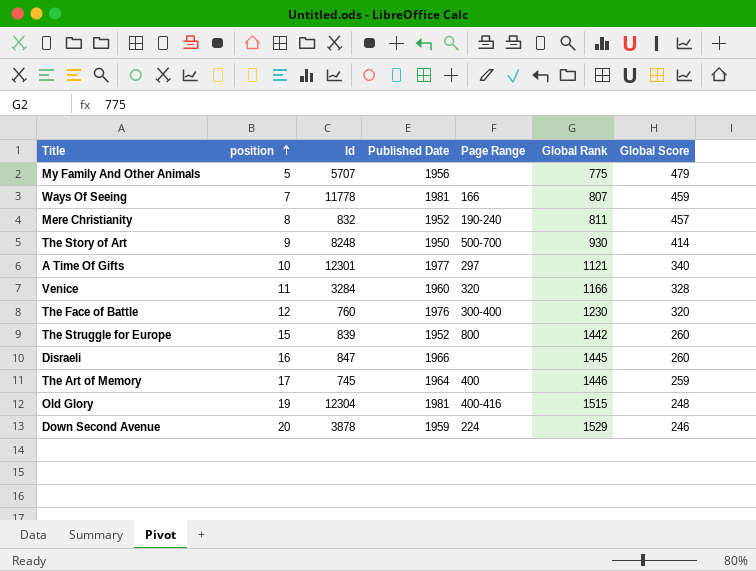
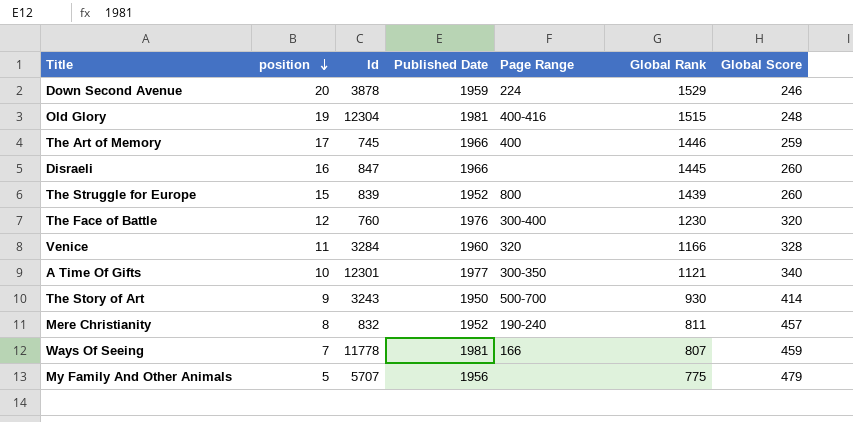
row order: position ascending -> position descending
The Art of Memory | Published Date: 1964 -> 1966
The Struggle for Europe | Global Rank: 1442 -> 1439
A Time Of Gifts | Page Range: 297 -> 300-350
The Story of Art | Id: 8248 -> 3243

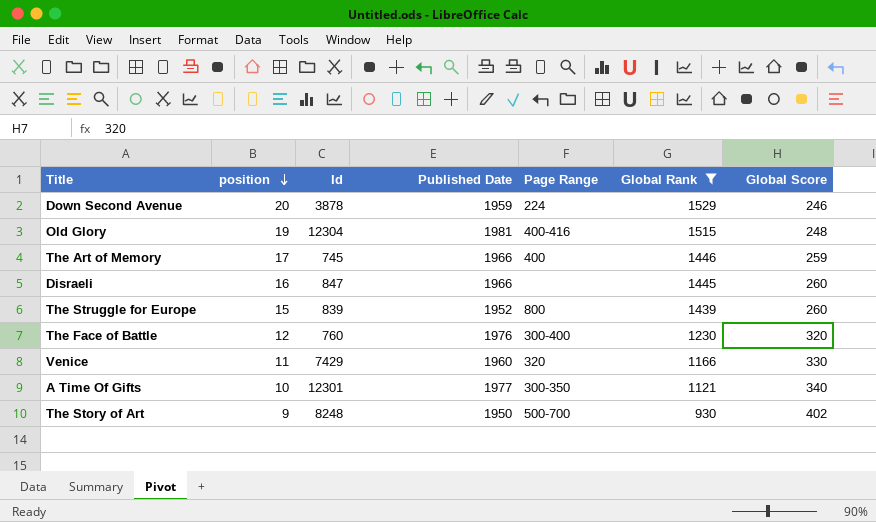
filter: none -> Global Rank >= 930
Venice | Id: 3284 -> 7429
Venice | Global Score: 328 -> 330
The Story of Art | Id: 3243 -> 8248
The Story of Art | Global Score: 414 -> 402

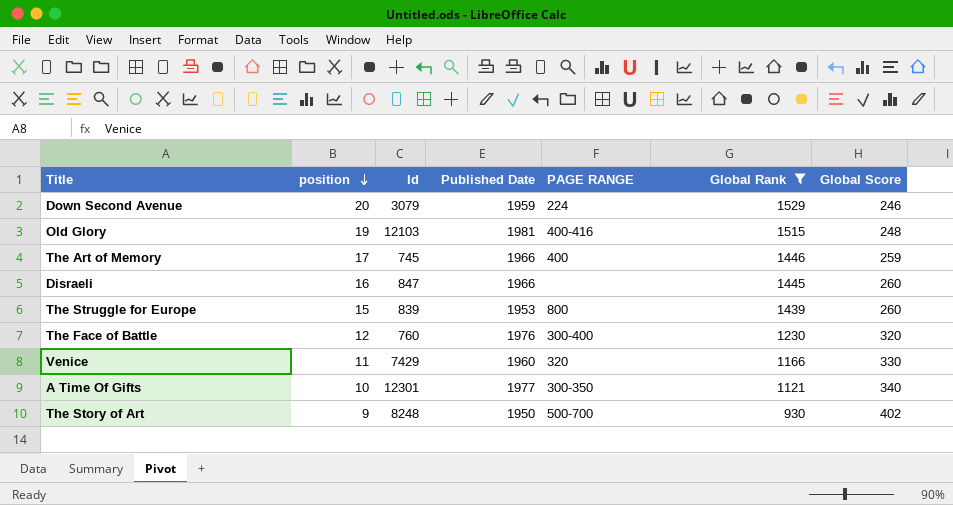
column name: Page Range -> PAGE RANGE
Down Second Avenue | Id: 3878 -> 3079
Old Glory | Id: 12304 -> 12103
The Struggle for Europe | Published Date: 1952 -> 1953

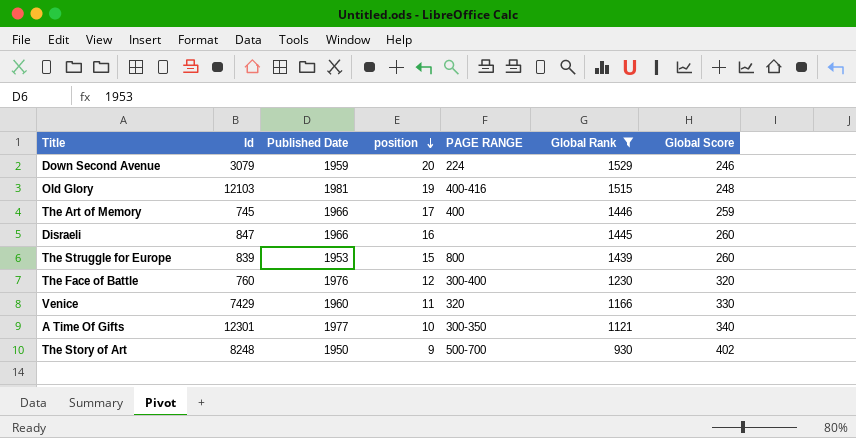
column position | position: 2 -> 4

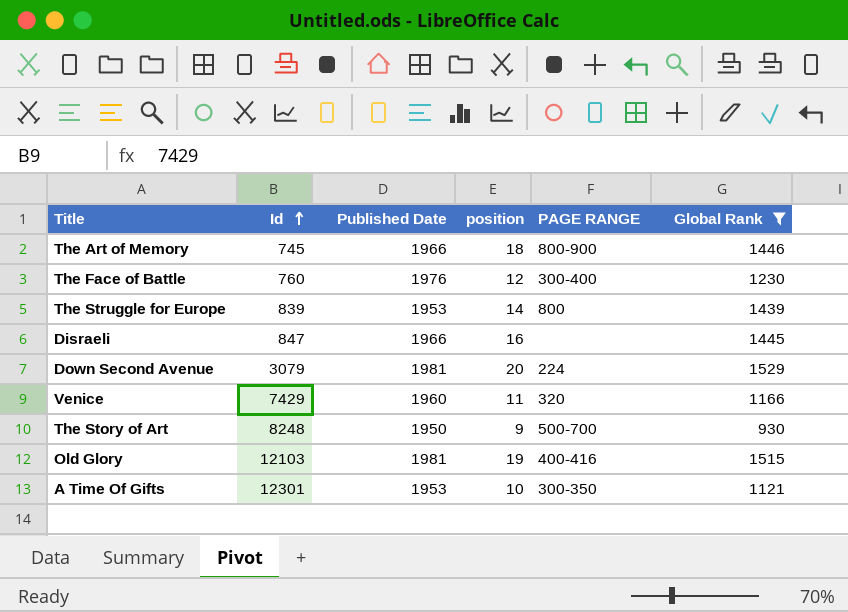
row order: position descending -> Id ascending
column Global Score | position: 7 -> none
The Art of Memory | position: 17 -> 18
The Art of Memory | PAGE RANGE: 400 -> 800-900
The Struggle for Europe | position: 15 -> 14
Down Second Avenue | Published Date: 1959 -> 1981
A Time Of Gifts | Published Date: 1977 -> 1953

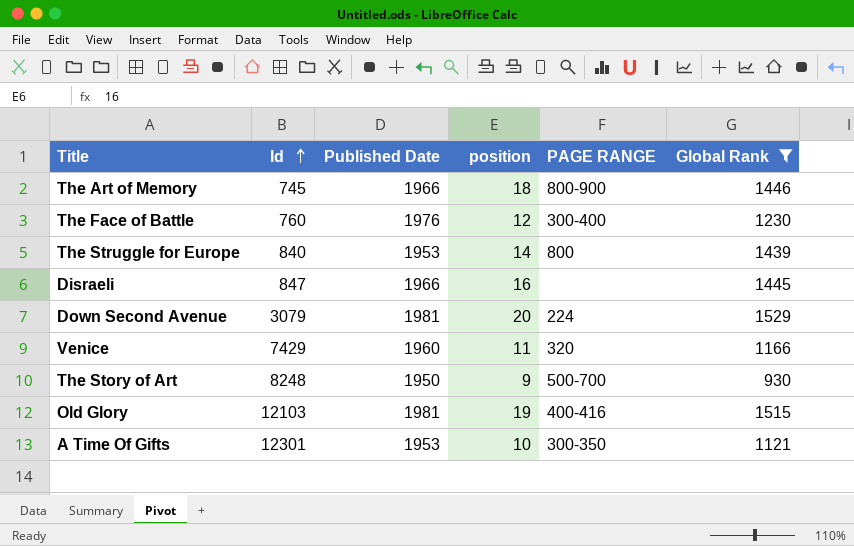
The Struggle for Europe | Id: 839 -> 840

